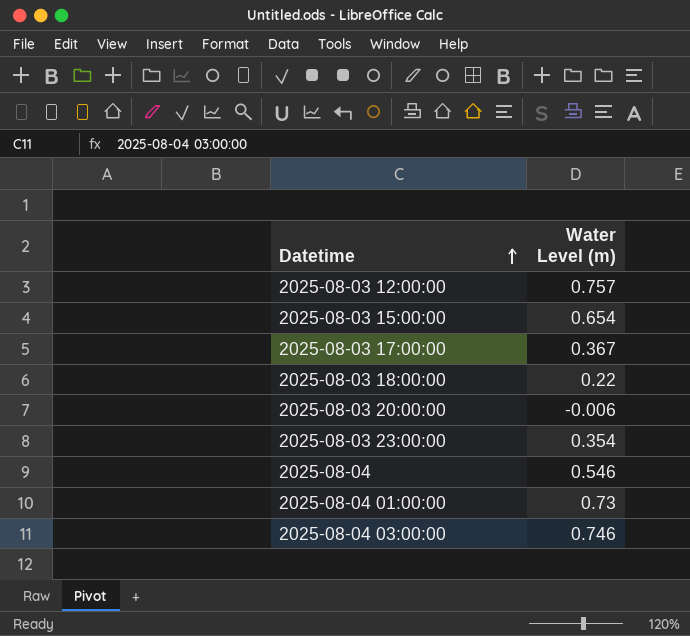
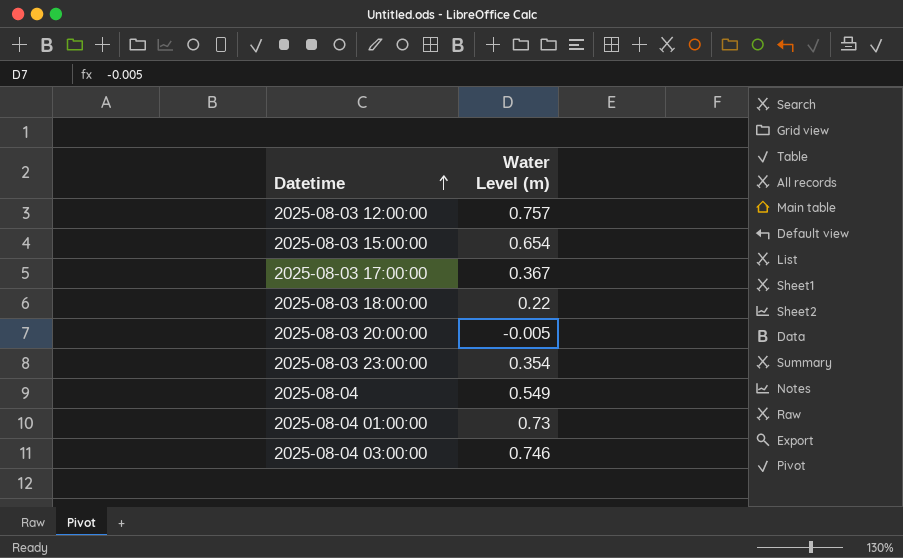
2025-08-03 20:00:00 | Water Level (m): -0.006 -> -0.005
2025-08-04 | Water Level (m): 0.546 -> 0.549

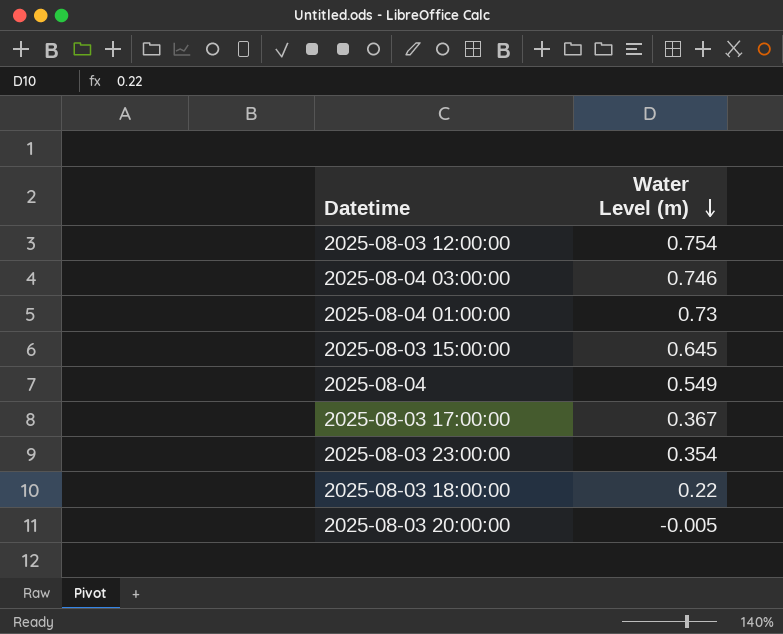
row order: Datetime ascending -> Water Level (m) descending
2025-08-03 12:00:00 | Water Level (m): 0.757 -> 0.754
2025-08-03 15:00:00 | Water Level (m): 0.654 -> 0.645

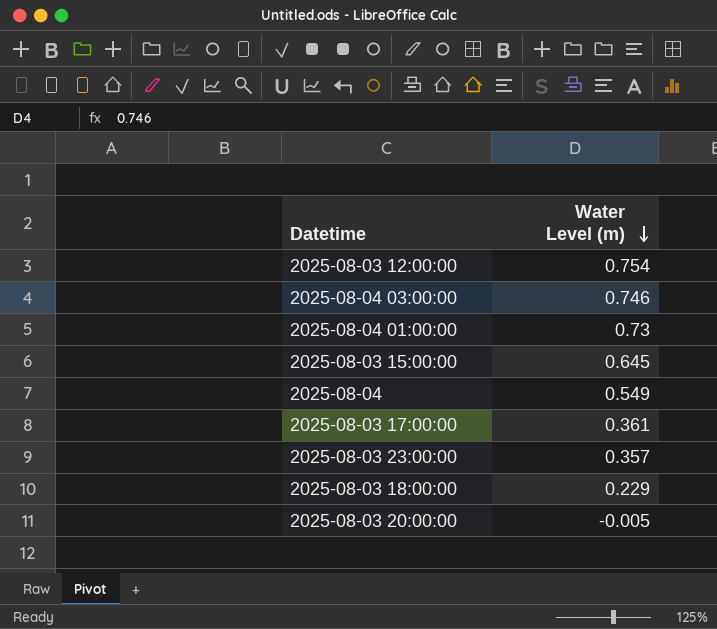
2025-08-03 17:00:00 | Water Level (m): 0.367 -> 0.361
2025-08-03 23:00:00 | Water Level (m): 0.354 -> 0.357
2025-08-03 18:00:00 | Water Level (m): 0.22 -> 0.229

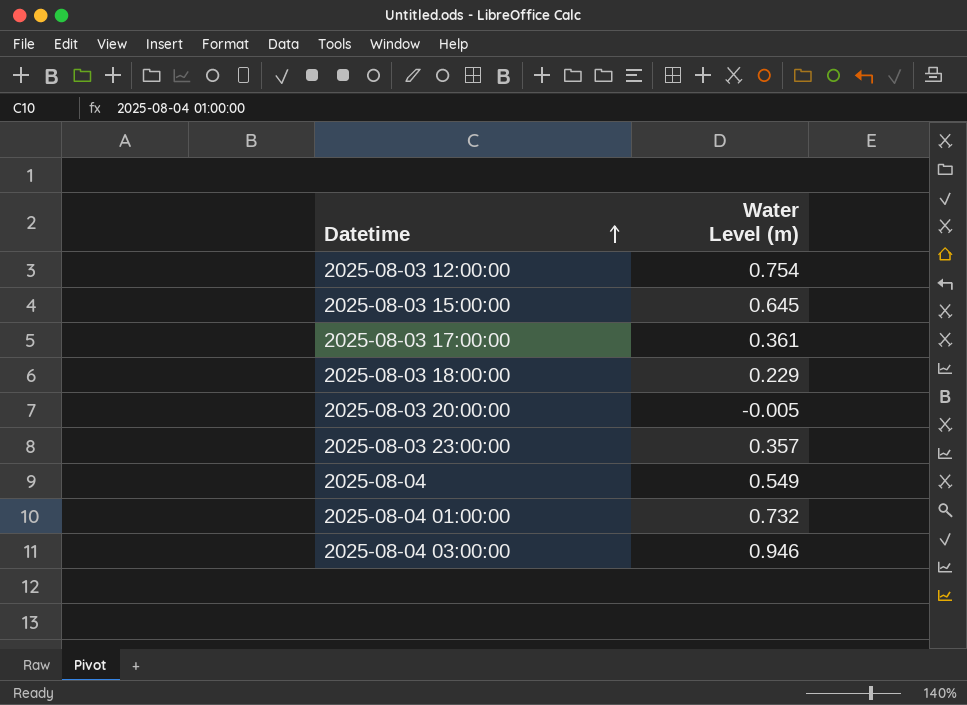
row order: Water Level (m) descending -> Datetime ascending
2025-08-04 01:00:00 | Water Level (m): 0.73 -> 0.732
2025-08-04 03:00:00 | Water Level (m): 0.746 -> 0.946

